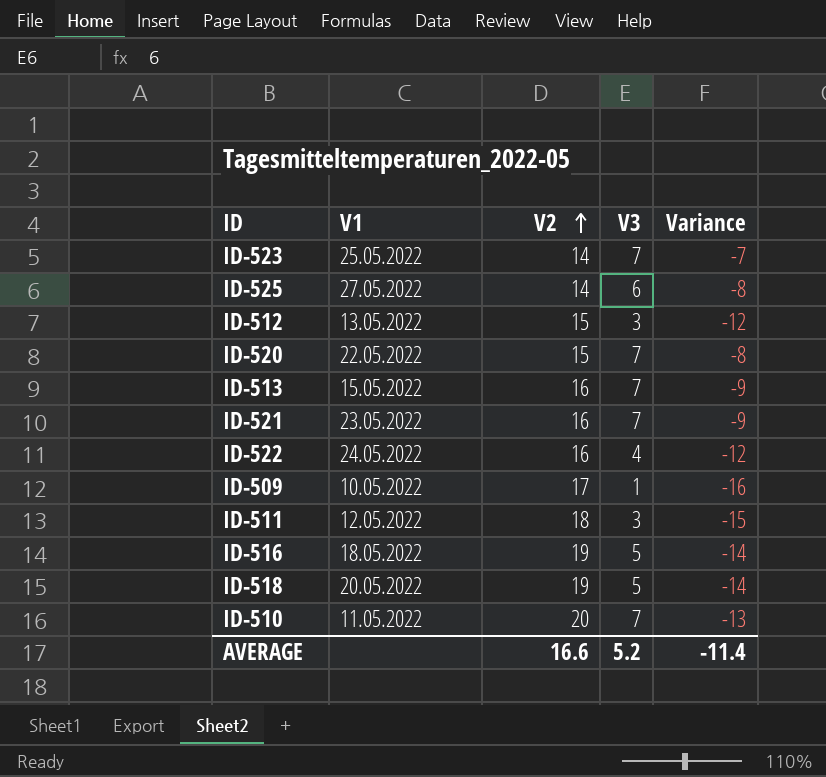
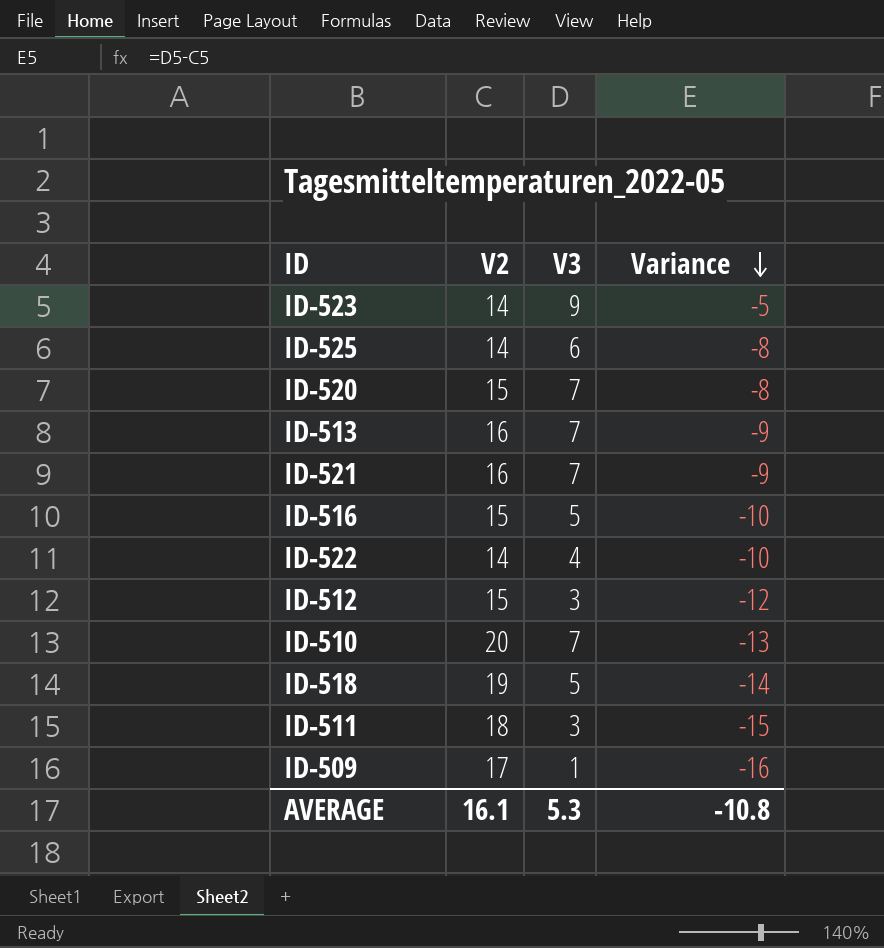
row order: V2 ascending -> Variance descending
column V1 | position: 2 -> none
ID-523 | V3: 7 -> 9
ID-523 | Variance: -7 -> -5
ID-516 | V2: 19 -> 15
ID-516 | Variance: -14 -> -10
ID-522 | V2: 16 -> 14
ID-522 | Variance: -12 -> -10
AVERAGE | V2: 16.6 -> 16.1
AVERAGE | V3: 5.2 -> 5.3
AVERAGE | Variance: -11.4 -> -10.8

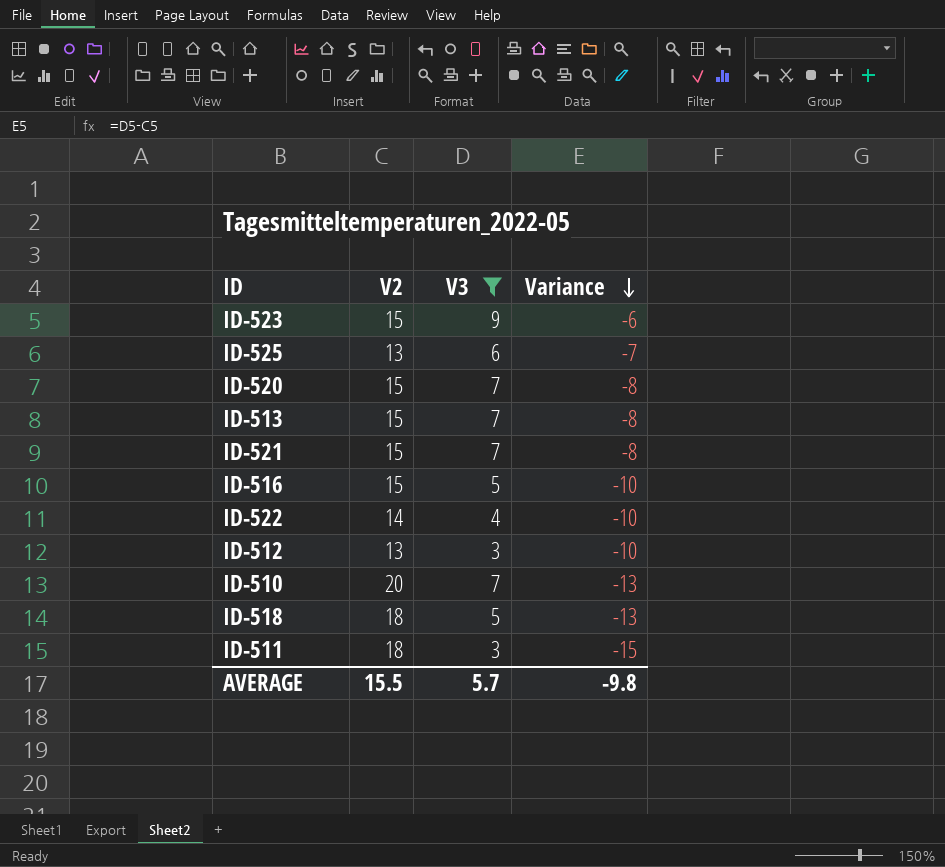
filter: none -> V3 != 1
ID-523 | V2: 14 -> 15
ID-523 | Variance: -5 -> -6
ID-525 | V2: 14 -> 13
ID-525 | Variance: -8 -> -7
ID-513 | V2: 16 -> 15
ID-513 | Variance: -9 -> -8
ID-521 | V2: 16 -> 15
ID-521 | Variance: -9 -> -8
ID-512 | V2: 15 -> 13
ID-512 | Variance: -12 -> -10
ID-518 | V2: 19 -> 18
ID-518 | Variance: -14 -> -13
AVERAGE | V2: 16.1 -> 15.5
AVERAGE | V3: 5.3 -> 5.7
AVERAGE | Variance: -10.8 -> -9.8

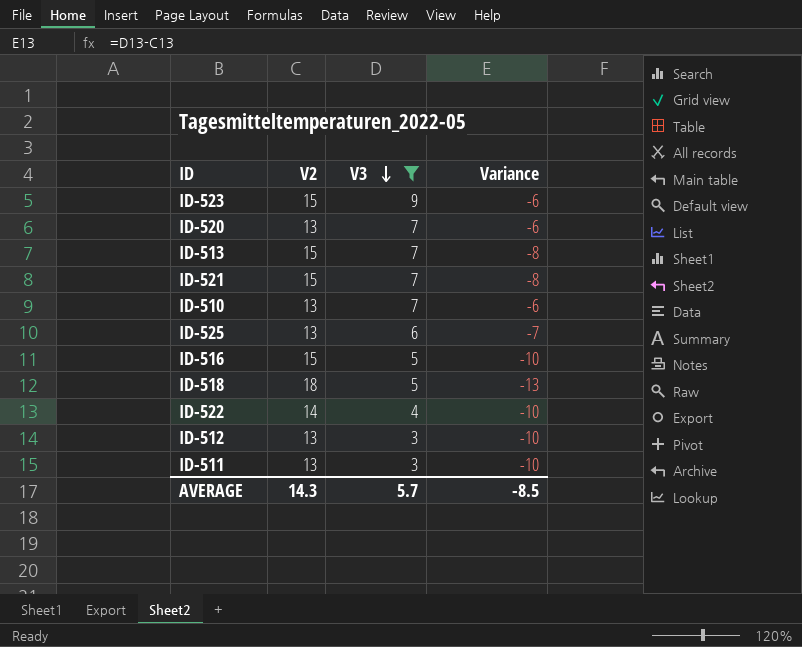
row order: Variance descending -> V3 descending
ID-520 | V2: 15 -> 13
ID-520 | Variance: -8 -> -6
ID-510 | V2: 20 -> 13
ID-510 | Variance: -13 -> -6
ID-511 | V2: 18 -> 13
ID-511 | Variance: -15 -> -10
AVERAGE | V2: 15.5 -> 14.3
AVERAGE | Variance: -9.8 -> -8.5

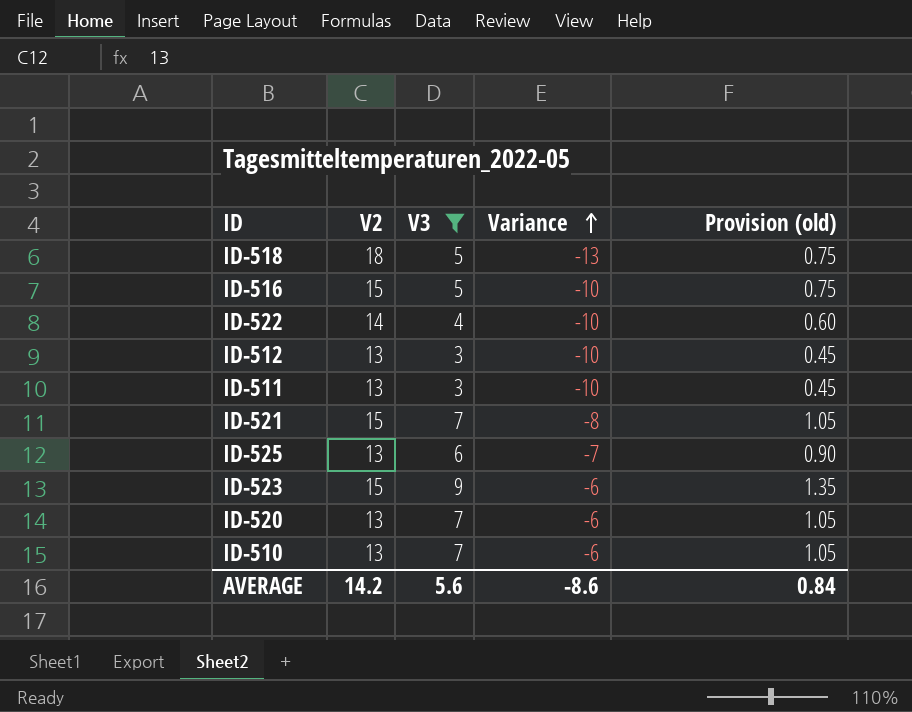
row order: V3 descending -> Variance ascending
column Provision (old) | formula: none -> [V3] * 0.15
row ID-513: 15 | 7 | -8 -> none
AVERAGE | V2: 14.3 -> 14.2
AVERAGE | V3: 5.7 -> 5.6
AVERAGE | Variance: -8.5 -> -8.6

